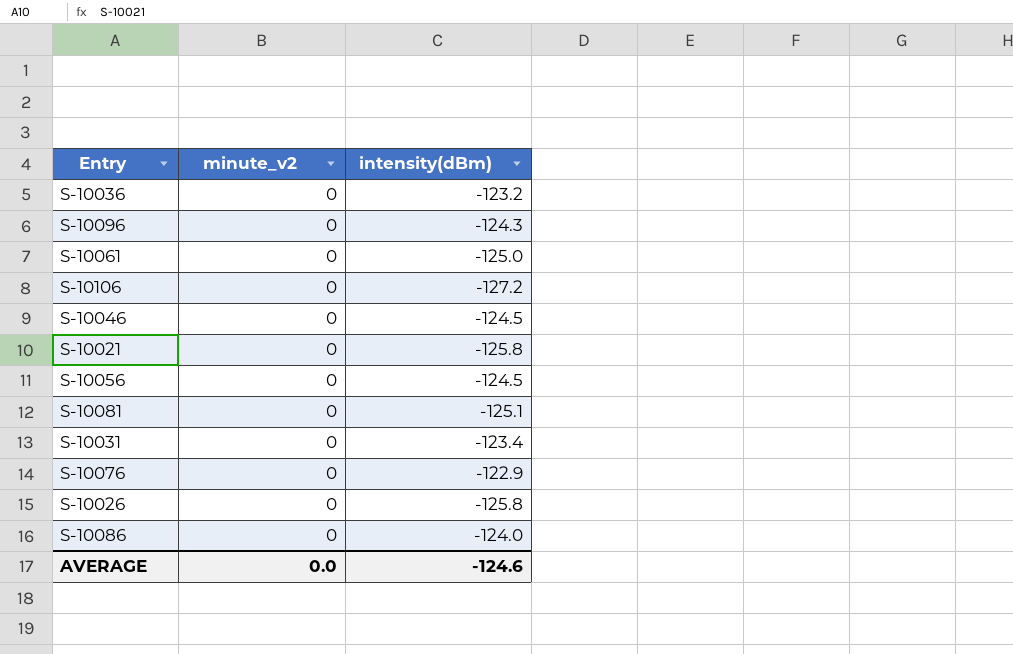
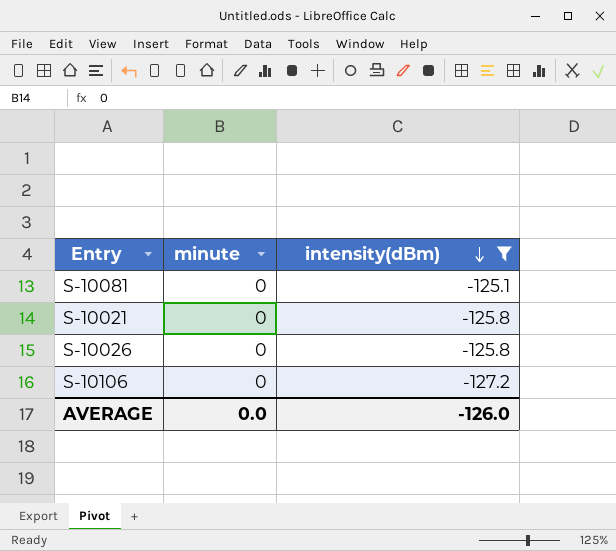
filter: none -> intensity(dBm) <= -125.1
row order: none -> intensity(dBm) descending
column name: minute_v2 -> minute
AVERAGE | intensity(dBm): -124.6 -> -126.0

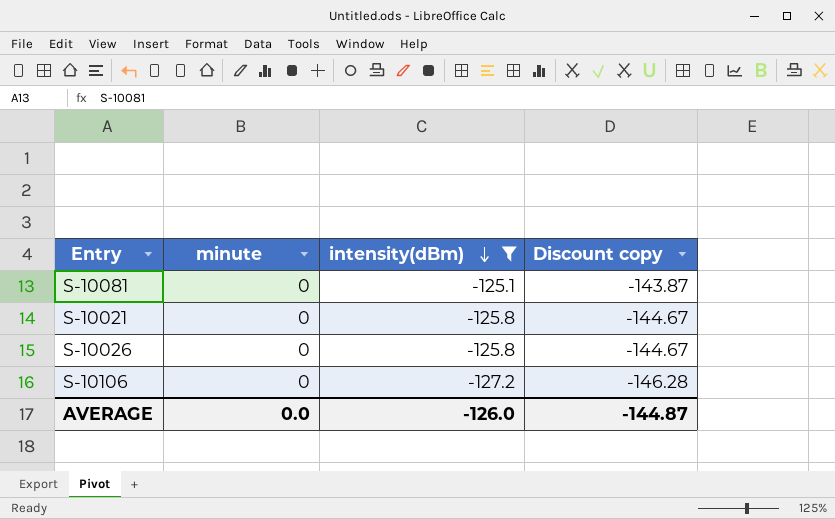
column Discount copy | formula: none -> [intensity(dBm)] * 1.15

